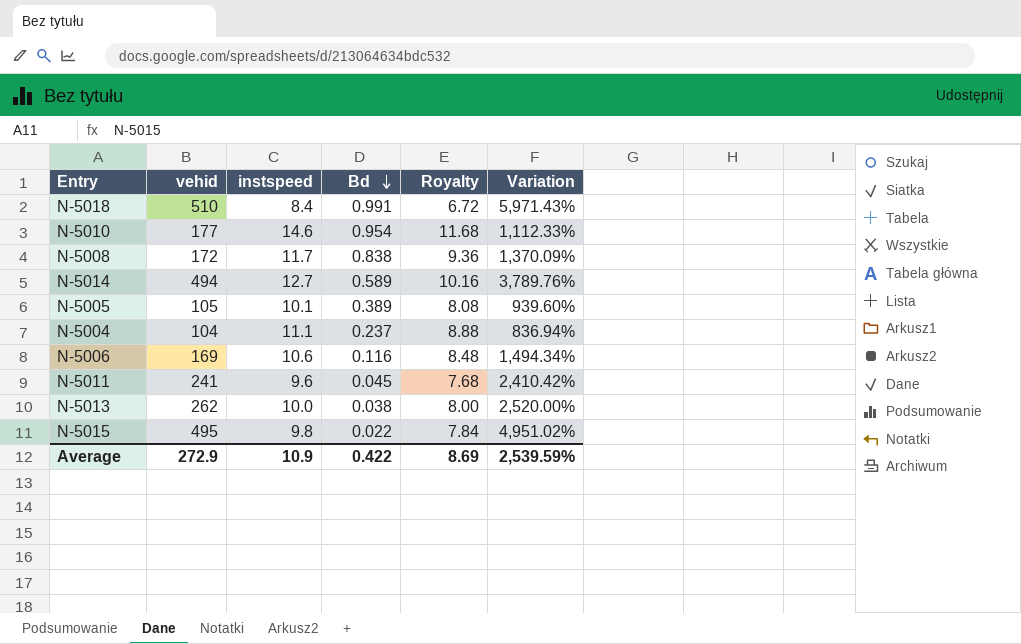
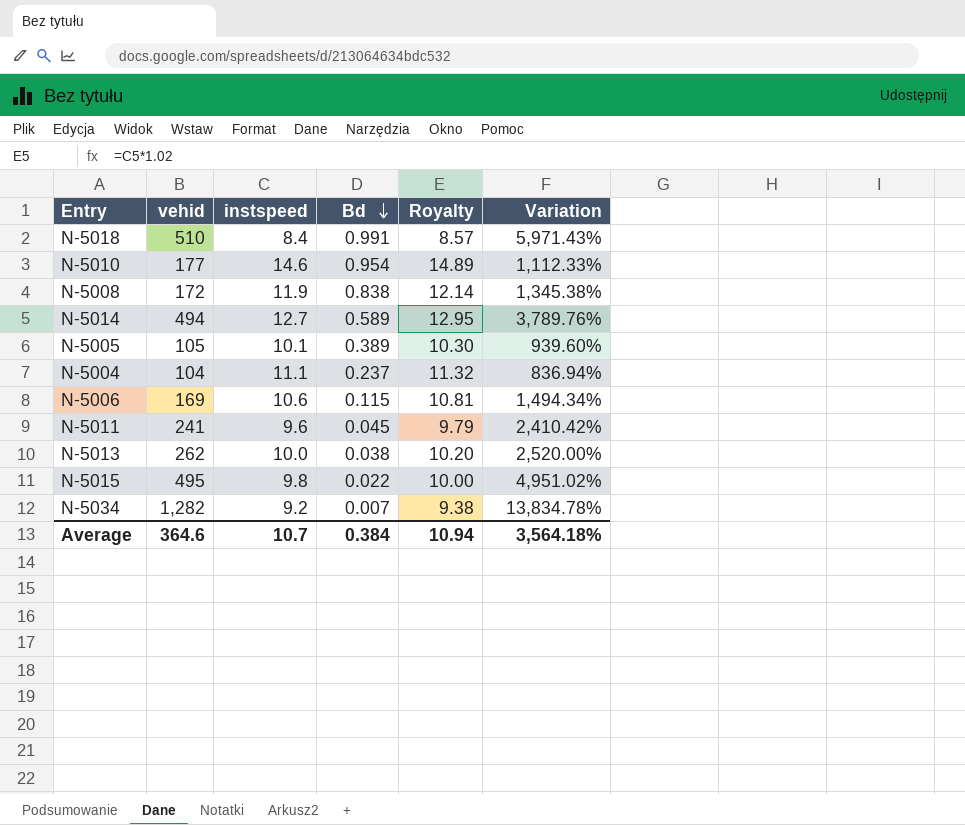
column Royalty | formula: [instspeed] * 0.8 -> [instspeed] * 1.02
N-5008 | instspeed: 11.7 -> 11.9
N-5008 | Variation: 1,370.09% -> 1,345.38%
N-5006 | Bd: 0.116 -> 0.115
row N-5034: none -> 1,282 | 9.2 | 0.007 | 9.38 | 13,834.78%
Average | vehid: 272.9 -> 364.6
Average | instspeed: 10.9 -> 10.7
Average | Bd: 0.422 -> 0.384
Average | Royalty: 8.69 -> 10.94
Average | Variation: 2,539.59% -> 3,564.18%

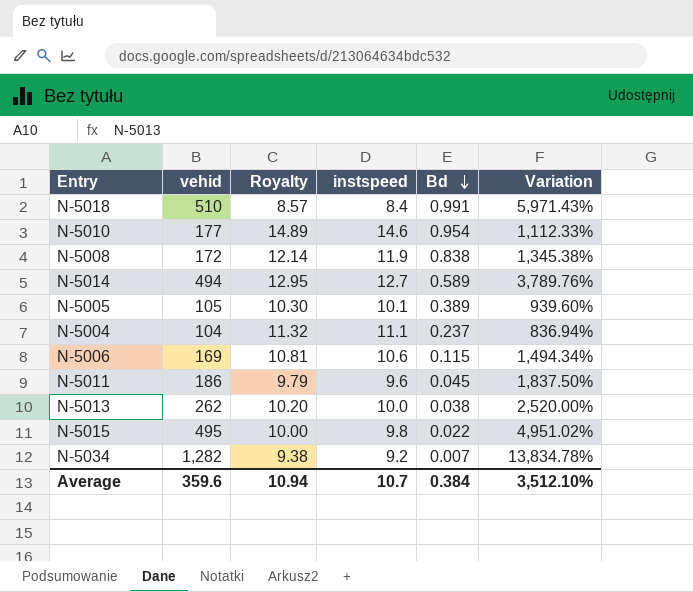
column Royalty | position: 5 -> 3
N-5011 | vehid: 241 -> 186
N-5011 | Variation: 2,410.42% -> 1,837.50%
Average | vehid: 364.6 -> 359.6
Average | Variation: 3,564.18% -> 3,512.10%

